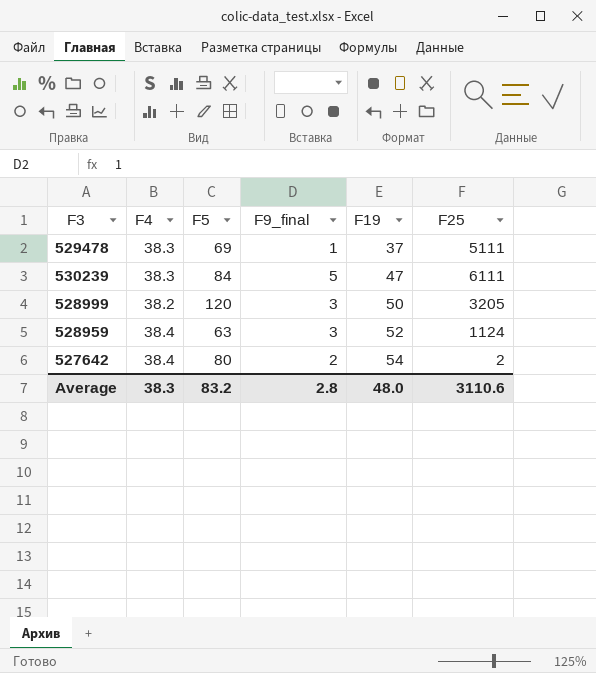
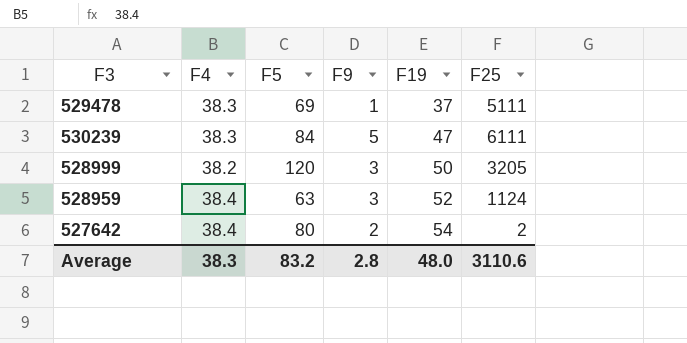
column name: F9_final -> F9

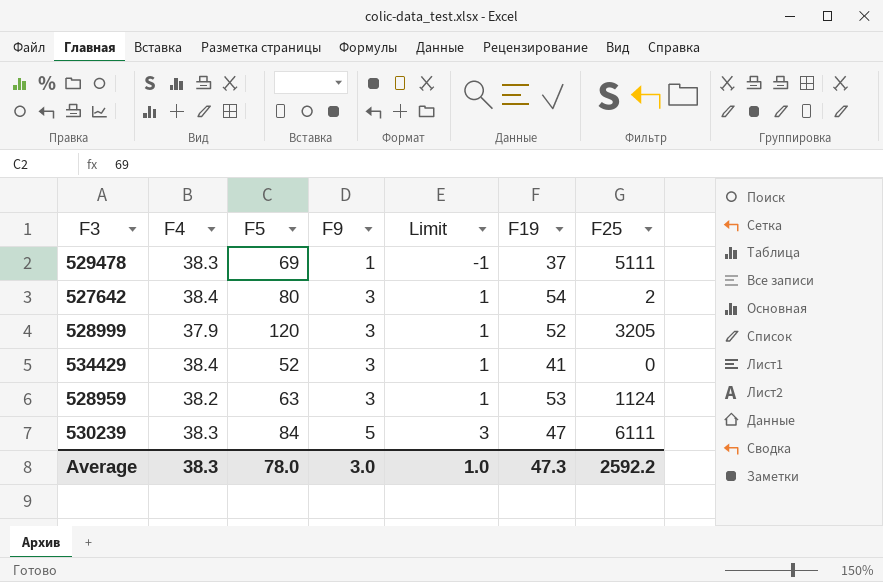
row order: F19 ascending -> F9 ascending
column Limit | formula: none -> [F9] - 2
527642 | F9: 2 -> 3
528999 | F4: 38.2 -> 37.9
528999 | F19: 50 -> 52
row 534429: none -> 38.4 | 52 | 3 | 1 | 41 | 0
528959 | F4: 38.4 -> 38.2
528959 | F19: 52 -> 53
Average | F5: 83.2 -> 78.0
Average | F9: 2.8 -> 3.0
Average | F19: 48.0 -> 47.3
Average | F25: 3110.6 -> 2592.2

